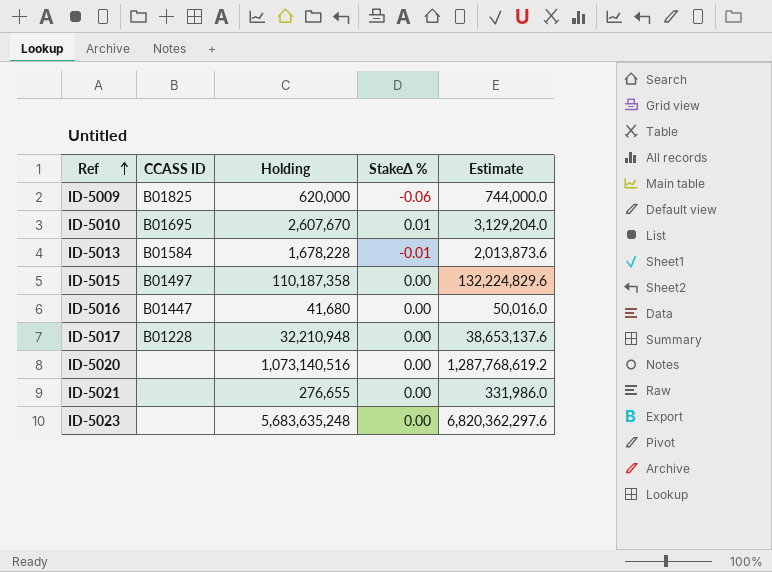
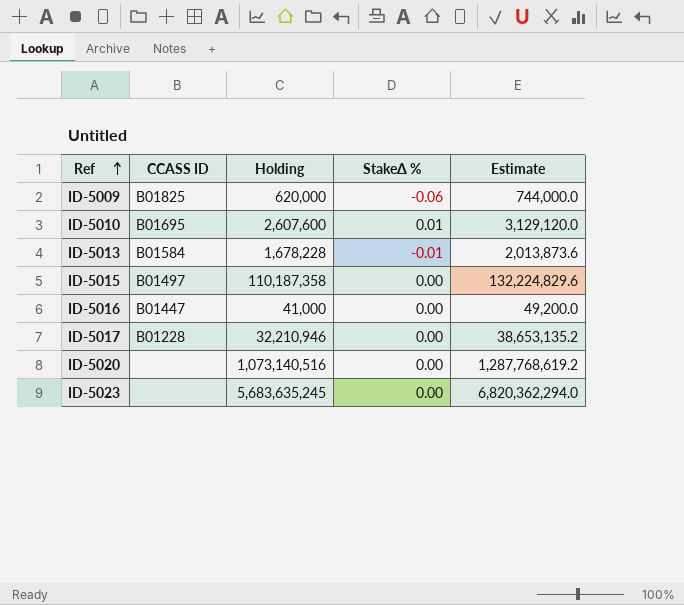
row ID-5021: none | 276,655 | 0.00 | 331,986.0 -> none
ID-5010 | Holding: 2,607,670 -> 2,607,600
ID-5010 | Estimate: 3,129,204.0 -> 3,129,120.0
ID-5016 | Holding: 41,680 -> 41,000
ID-5016 | Estimate: 50,016.0 -> 49,200.0
ID-5017 | Holding: 32,210,948 -> 32,210,946
ID-5017 | Estimate: 38,653,137.6 -> 38,653,135.2
ID-5023 | Holding: 5,683,635,248 -> 5,683,635,245
ID-5023 | Estimate: 6,820,362,297.6 -> 6,820,362,294.0

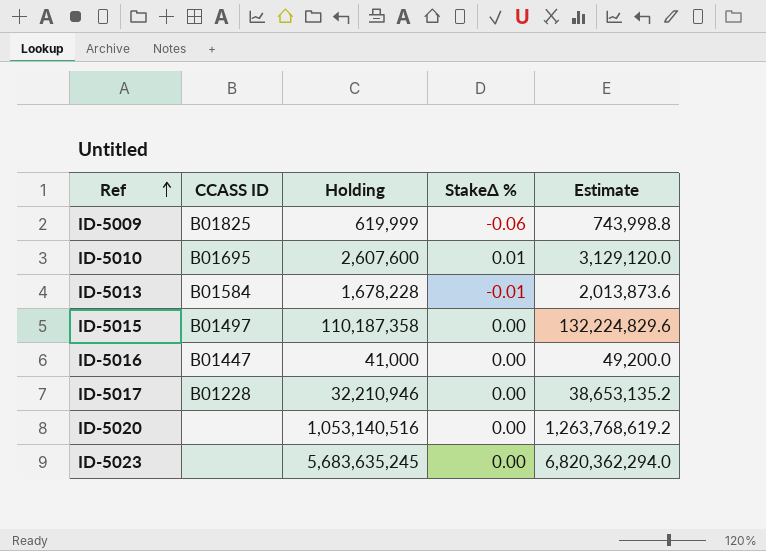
ID-5009 | Holding: 620,000 -> 619,999
ID-5009 | Estimate: 744,000.0 -> 743,998.8
ID-5020 | Holding: 1,073,140,516 -> 1,053,140,516
ID-5020 | Estimate: 1,287,768,619.2 -> 1,263,768,619.2

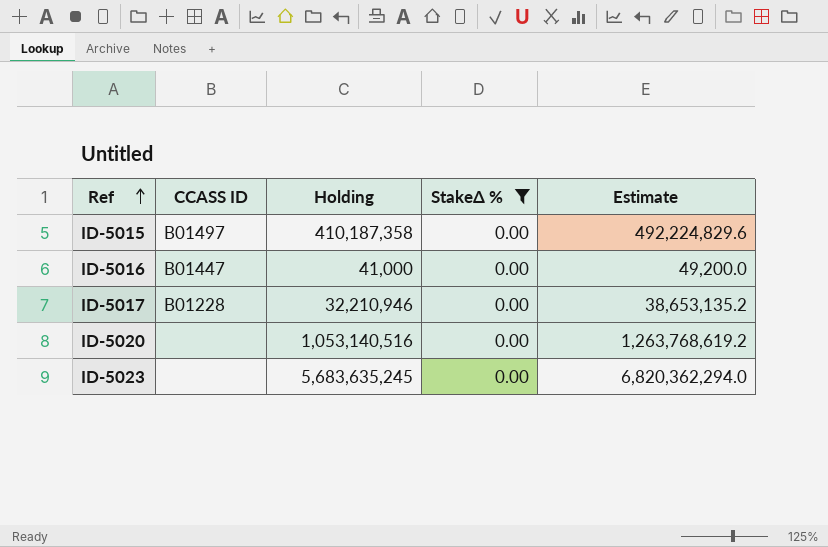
filter: none -> StakeΔ % = 0.00
ID-5015 | Holding: 110,187,358 -> 410,187,358
ID-5015 | Estimate: 132,224,829.6 -> 492,224,829.6

